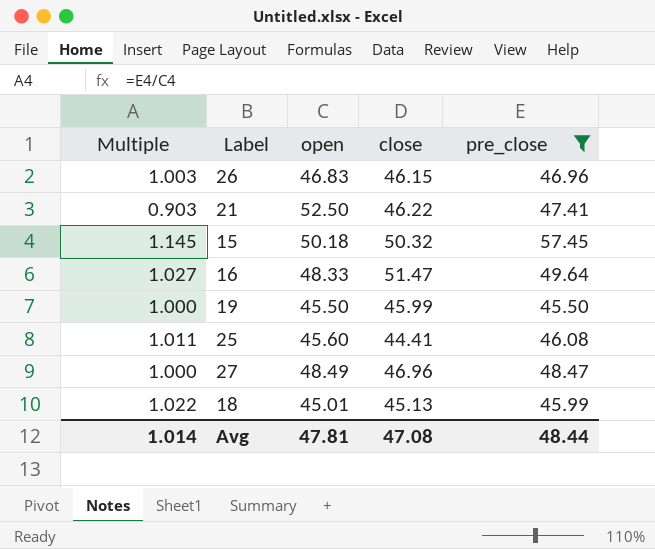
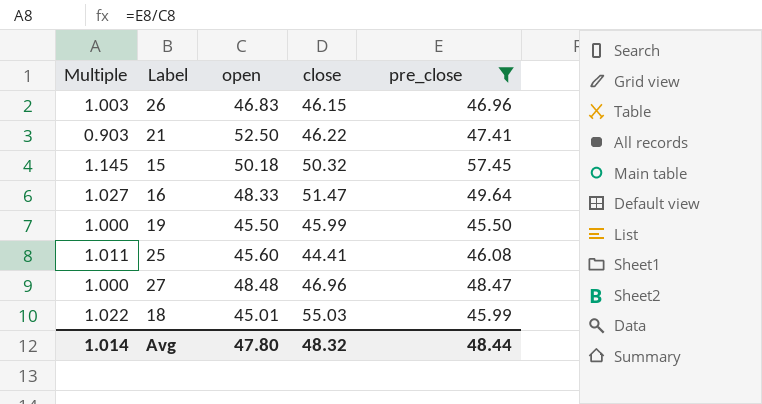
27 | open: 48.49 -> 48.48
18 | close: 45.13 -> 55.03
Avg | open: 47.81 -> 47.80
Avg | close: 47.08 -> 48.32

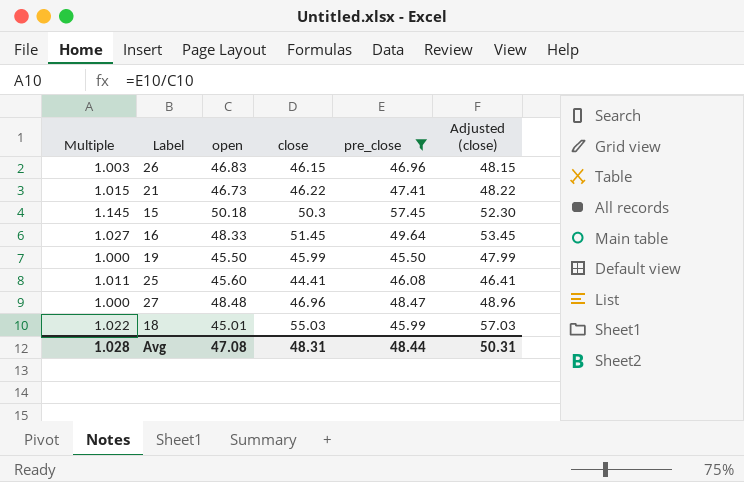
column Adjusted (close) | formula: none -> [close] + 2
21 | Multiple: 0.903 -> 1.015
21 | open: 52.50 -> 46.73
15 | close: 50.32 -> 50.3
16 | close: 51.47 -> 51.45
Avg | Multiple: 1.014 -> 1.028
Avg | open: 47.80 -> 47.08
Avg | close: 48.32 -> 48.31

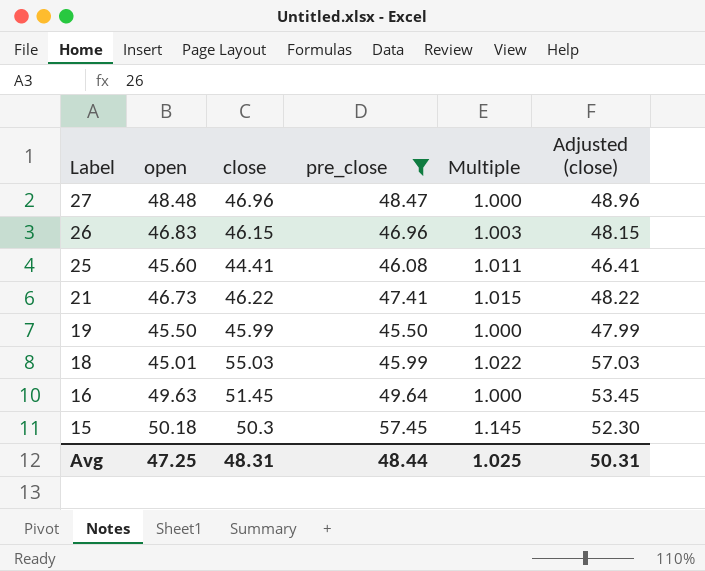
row order: none -> Label descending
column Multiple | position: 1 -> 5
16 | open: 48.33 -> 49.63
16 | Multiple: 1.027 -> 1.000
Avg | open: 47.08 -> 47.25
Avg | Multiple: 1.028 -> 1.025

